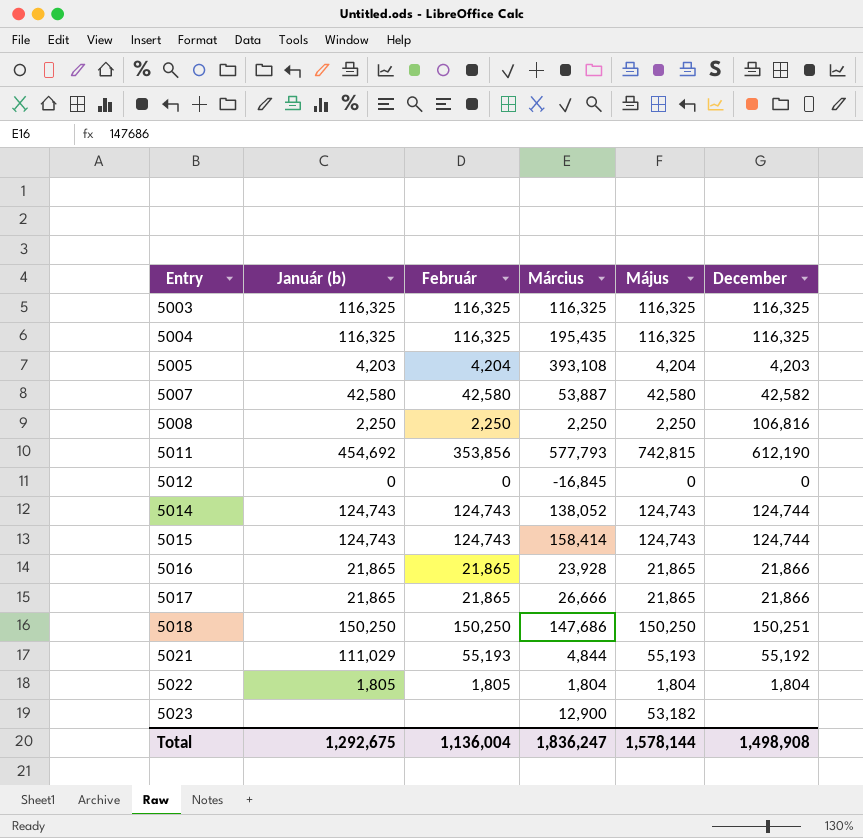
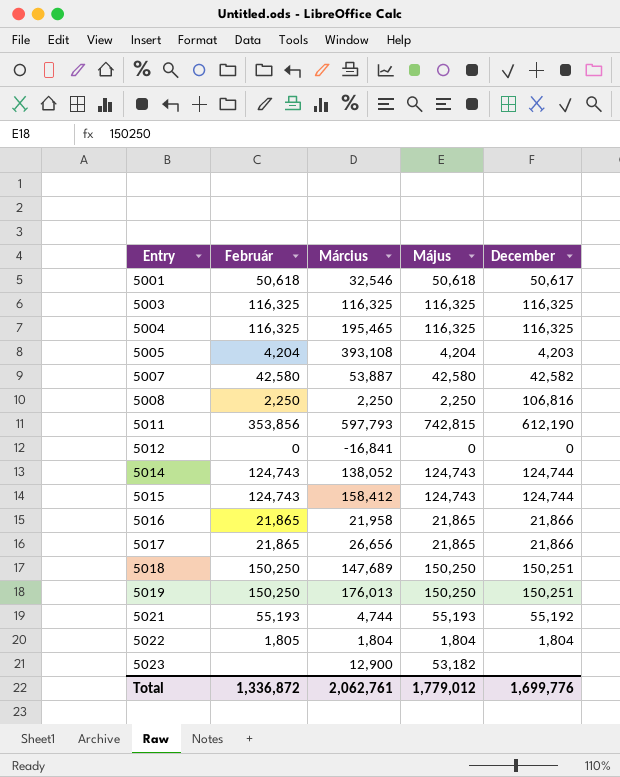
column Január (b) | position: 2 -> none
row 5001: none -> 50,618 | 32,546 | 50,618 | 50,617
5004 | Március: 195,435 -> 195,465
5011 | Március: 577,793 -> 597,793
5012 | Március: -16,845 -> -16,841
5015 | Március: 158,414 -> 158,412
5016 | Március: 23,928 -> 21,958
5017 | Március: 26,666 -> 26,656
5018 | Március: 147,686 -> 147,689
row 5019: none -> 150,250 | 176,013 | 150,250 | 150,251
5021 | Március: 4,844 -> 4,744
Total | Február: 1,136,004 -> 1,336,872
Total | Március: 1,836,247 -> 2,062,761
Total | Május: 1,578,144 -> 1,779,012
Total | December: 1,498,908 -> 1,699,776

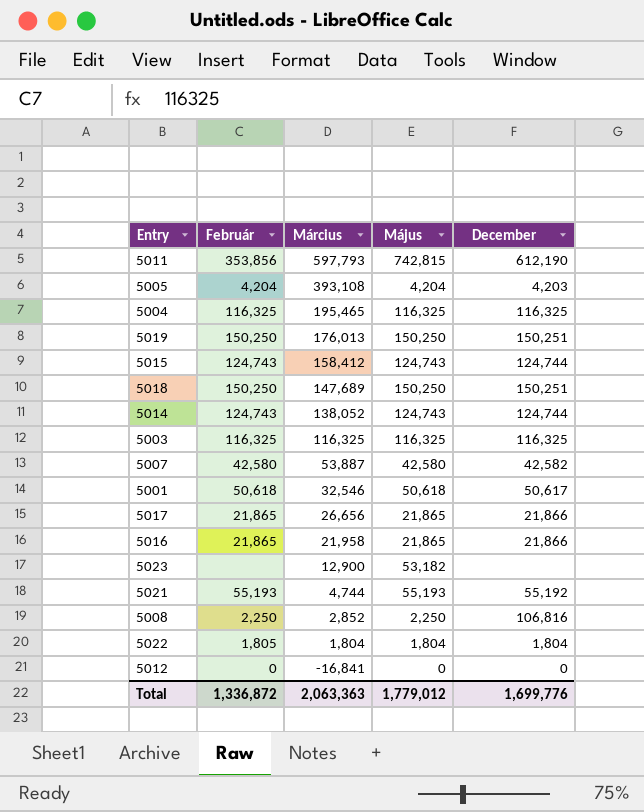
row order: Entry ascending -> Március descending
5008 | Március: 2,250 -> 2,852
Total | Március: 2,062,761 -> 2,063,363

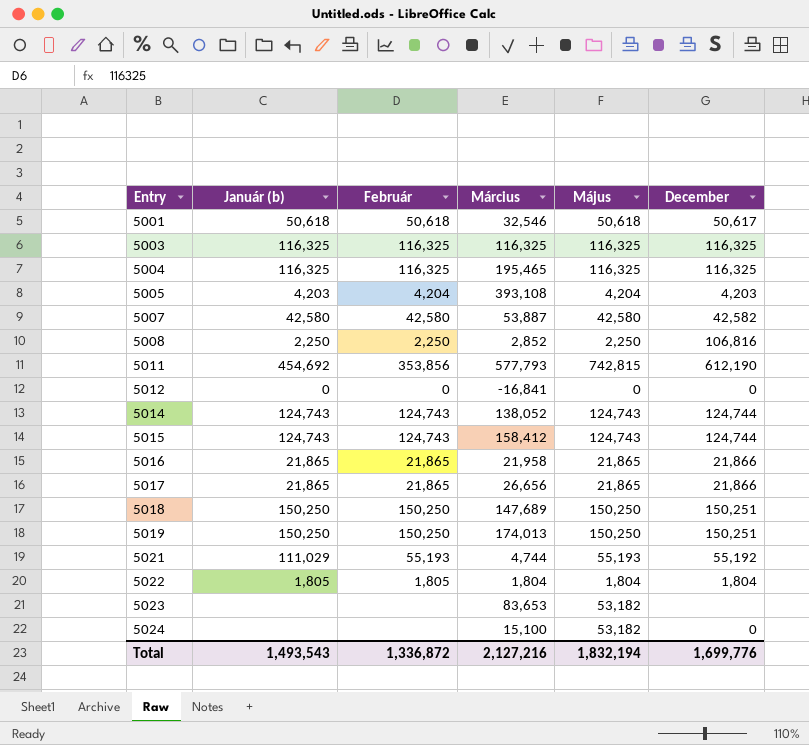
row order: Március descending -> Entry ascending
column Január (b) | position: none -> 2
5011 | Március: 597,793 -> 577,793
5019 | Március: 176,013 -> 174,013
5023 | Március: 12,900 -> 83,653
row 5024: none -> none | none | 15,100 | 53,182 | 0
Total | Március: 2,063,363 -> 2,127,216
Total | Május: 1,779,012 -> 1,832,194

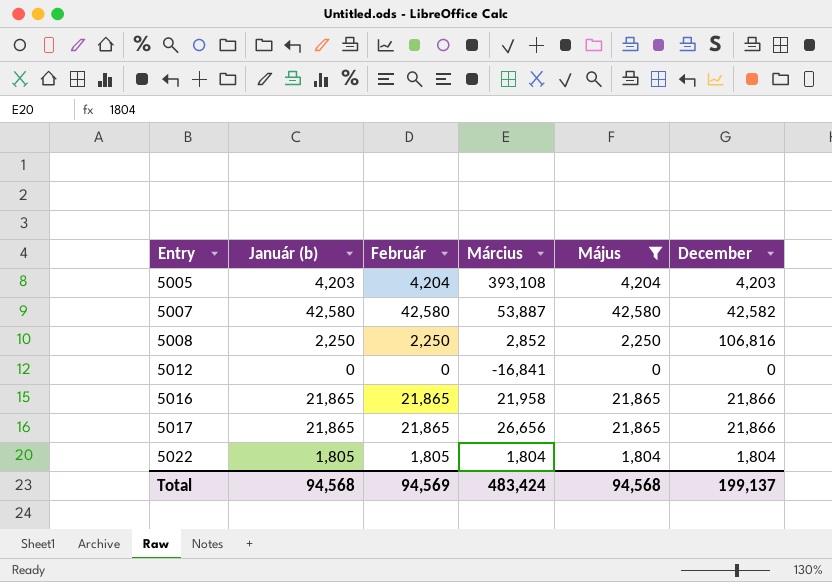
filter: none -> Május <= 42,580
Total | Január (b): 1,493,543 -> 94,568
Total | Február: 1,336,872 -> 94,569
Total | Március: 2,127,216 -> 483,424
Total | Május: 1,832,194 -> 94,568
Total | December: 1,699,776 -> 199,137

